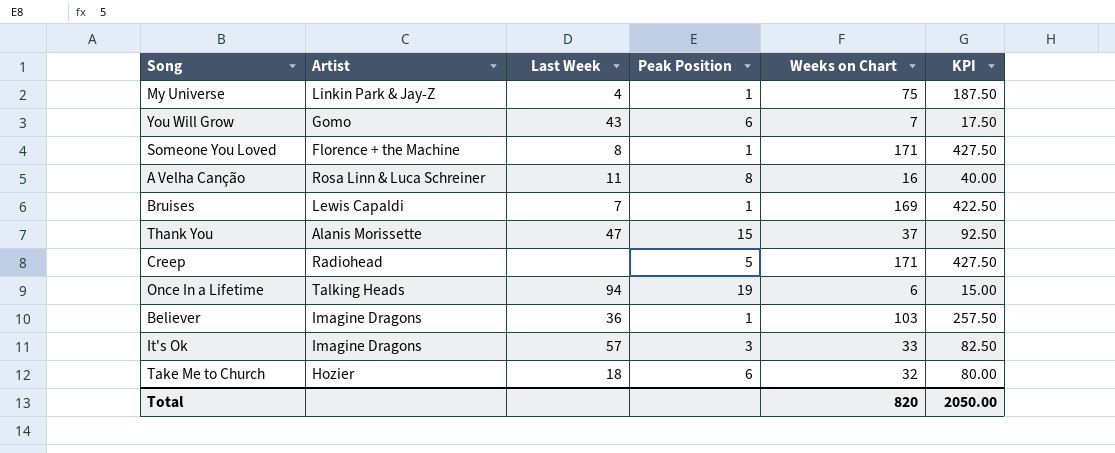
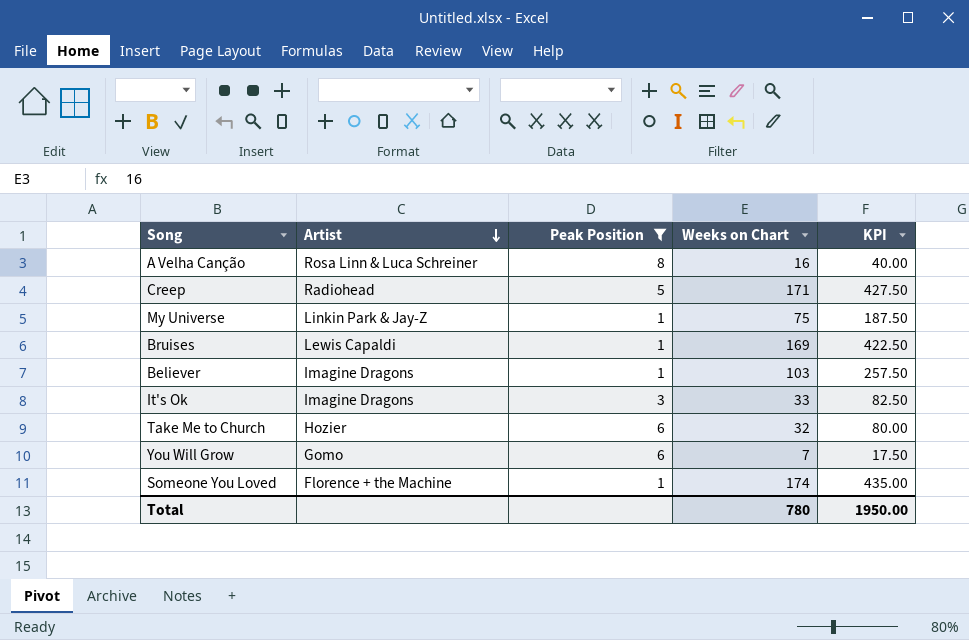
filter: none -> Peak Position <= 8
row order: none -> Artist descending
column Last Week | position: 3 -> none
Someone You Loved | Weeks on Chart: 171 -> 174
Someone You Loved | KPI: 427.50 -> 435.00
Total | Weeks on Chart: 820 -> 780
Total | KPI: 2050.00 -> 1950.00

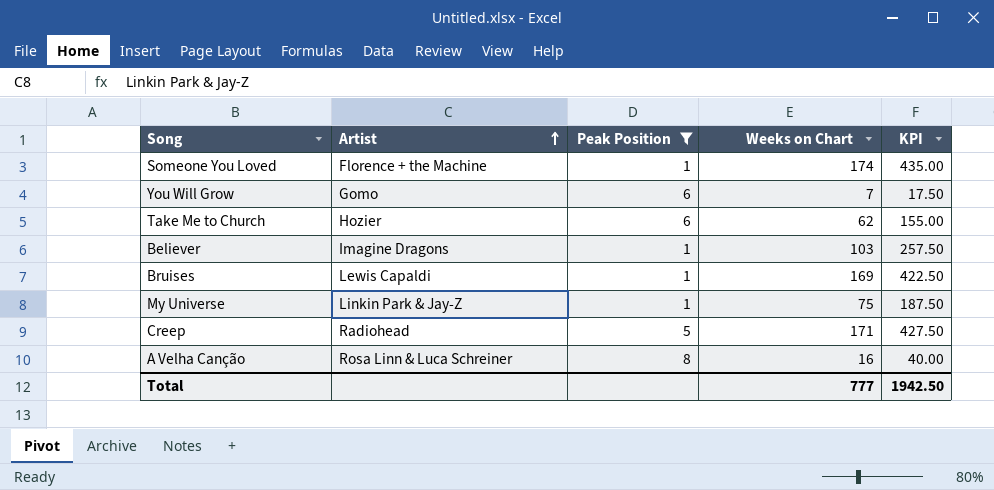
row order: Artist descending -> Artist ascending
row It's Ok: Imagine Dragons | 3 | 33 | 82.50 -> none
Take Me to Church | Weeks on Chart: 32 -> 62
Take Me to Church | KPI: 80.00 -> 155.00
Total | Weeks on Chart: 780 -> 777
Total | KPI: 1950.00 -> 1942.50

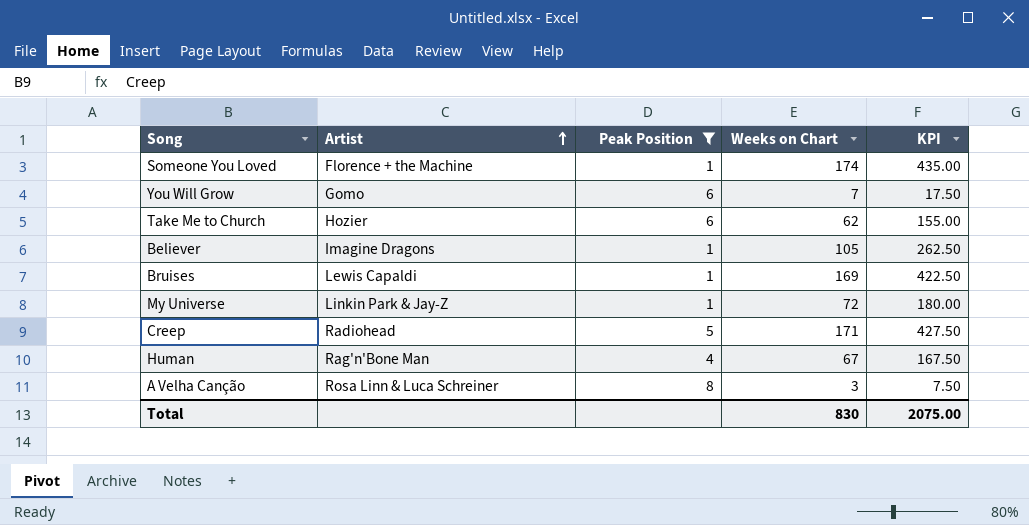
Believer | Weeks on Chart: 103 -> 105
Believer | KPI: 257.50 -> 262.50
My Universe | Weeks on Chart: 75 -> 72
My Universe | KPI: 187.50 -> 180.00
row Human: none -> Rag'n'Bone Man | 4 | 67 | 167.50
A Velha Canção | Weeks on Chart: 16 -> 3
A Velha Canção | KPI: 40.00 -> 7.50
Total | Weeks on Chart: 777 -> 830
Total | KPI: 1942.50 -> 2075.00

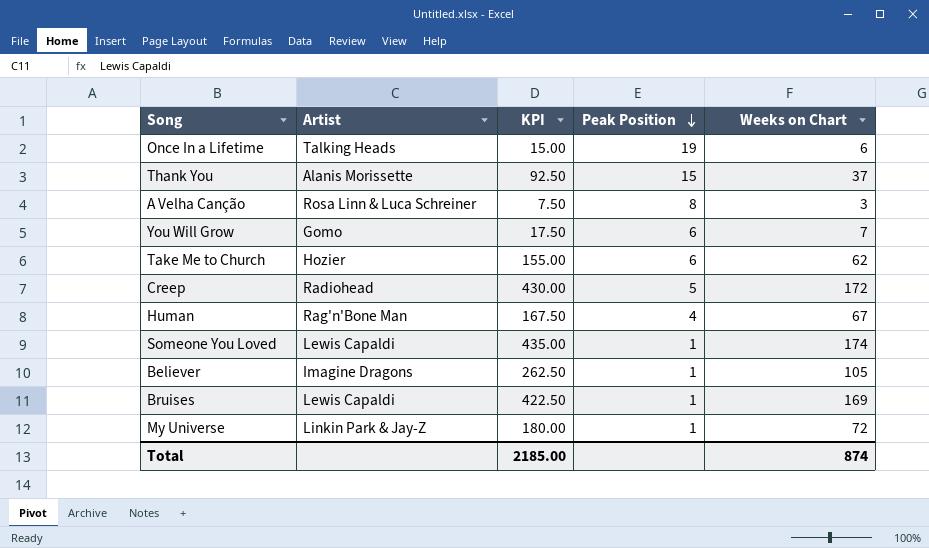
filter: Peak Position <= 8 -> none
row order: Artist ascending -> Peak Position descending
column KPI | position: 5 -> 3
Creep | KPI: 427.50 -> 430.00
Creep | Weeks on Chart: 171 -> 172
Someone You Loved | Artist: Florence + the Machine -> Lewis Capaldi
Total | KPI: 2075.00 -> 2185.00
Total | Weeks on Chart: 830 -> 874

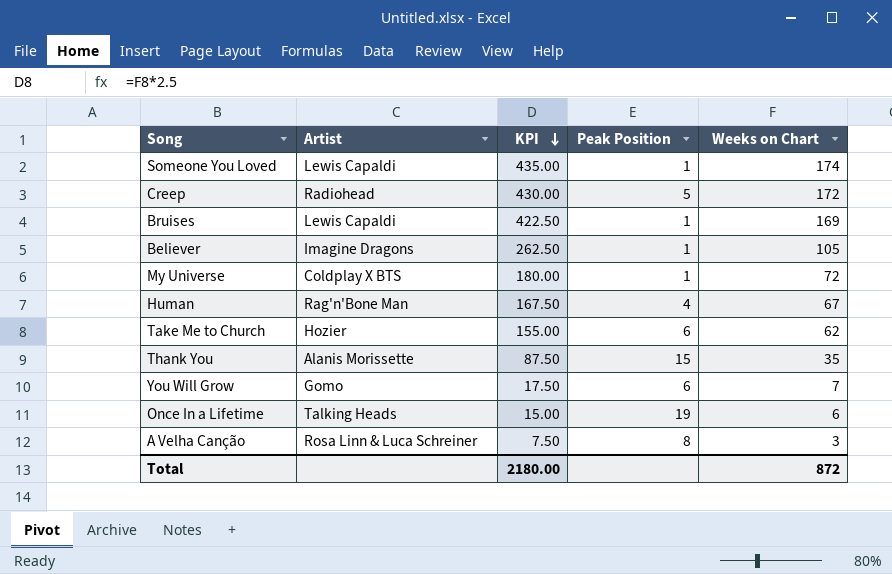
row order: Peak Position descending -> KPI descending
My Universe | Artist: Linkin Park & Jay-Z -> Coldplay X BTS
Thank You | KPI: 92.50 -> 87.50
Thank You | Weeks on Chart: 37 -> 35
Total | KPI: 2185.00 -> 2180.00
Total | Weeks on Chart: 874 -> 872

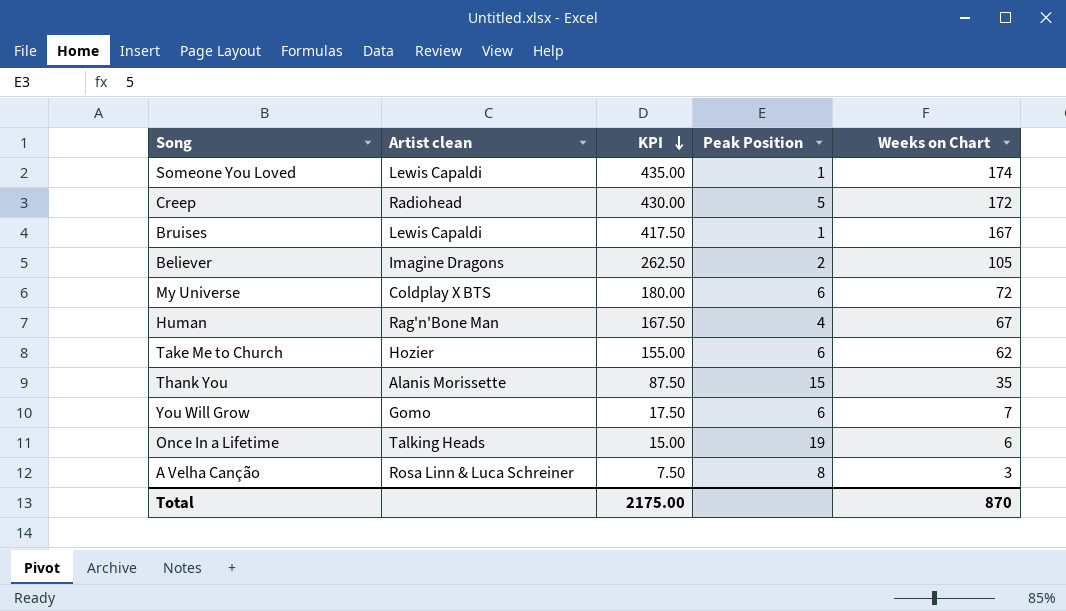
column name: Artist -> Artist clean
Bruises | KPI: 422.50 -> 417.50
Bruises | Weeks on Chart: 169 -> 167
Believer | Peak Position: 1 -> 2
My Universe | Peak Position: 1 -> 6
Total | KPI: 2180.00 -> 2175.00
Total | Weeks on Chart: 872 -> 870

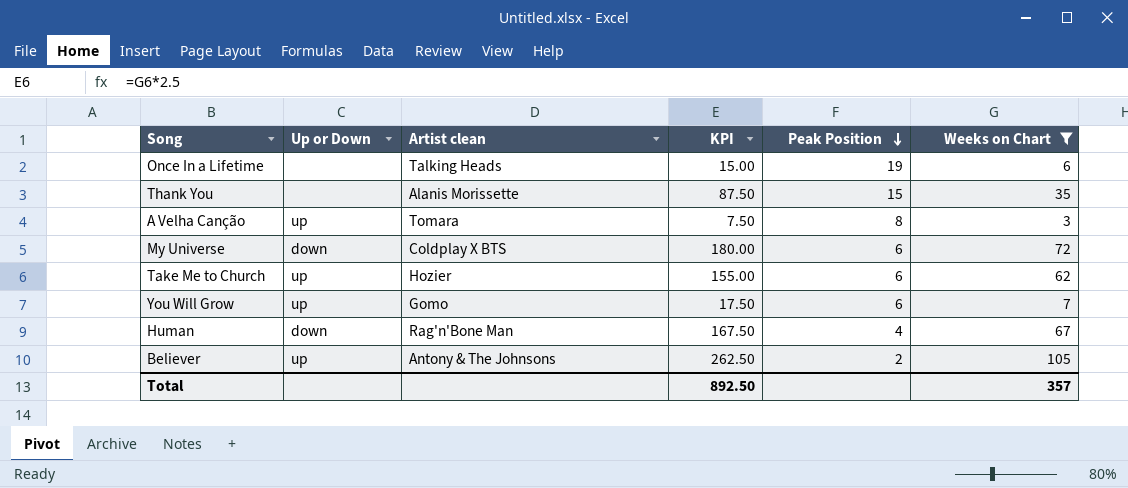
filter: none -> Weeks on Chart <= 105
row order: KPI descending -> Peak Position descending
column Up or Down | position: none -> 2
A Velha Canção | Artist clean: Rosa Linn & Luca Schreiner -> Tomara
Believer | Artist clean: Imagine Dragons -> Antony & The Johnsons
Total | KPI: 2175.00 -> 892.50
Total | Weeks on Chart: 870 -> 357

